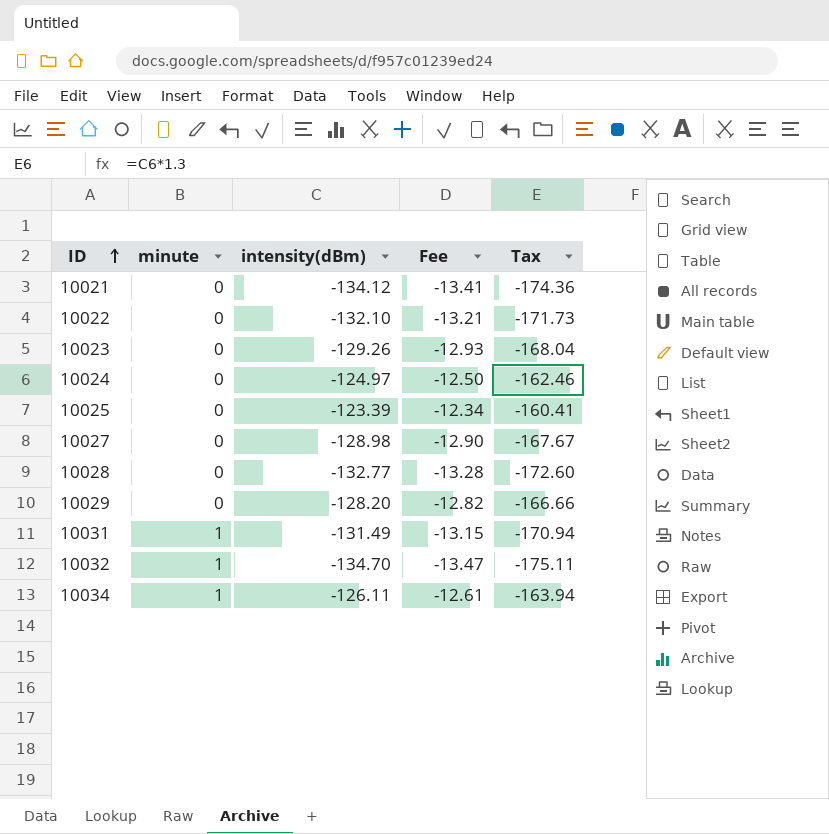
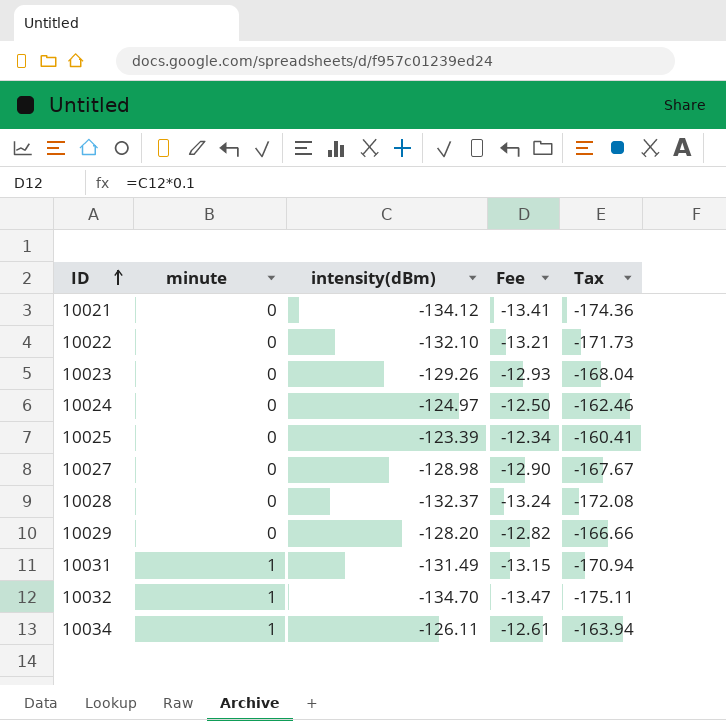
10028 | intensity(dBm): -132.77 -> -132.37
10028 | Fee: -13.28 -> -13.24
10028 | Tax: -172.60 -> -172.08

